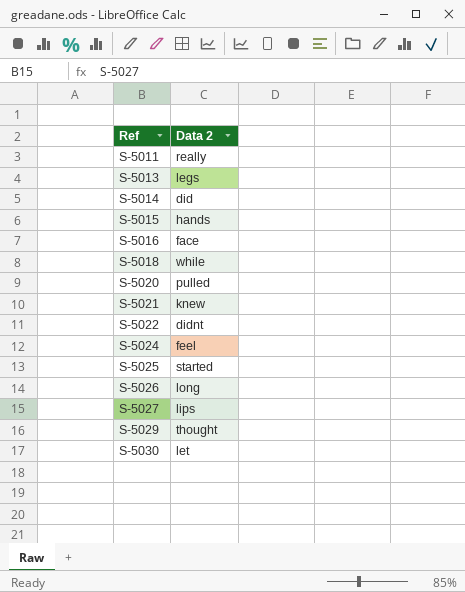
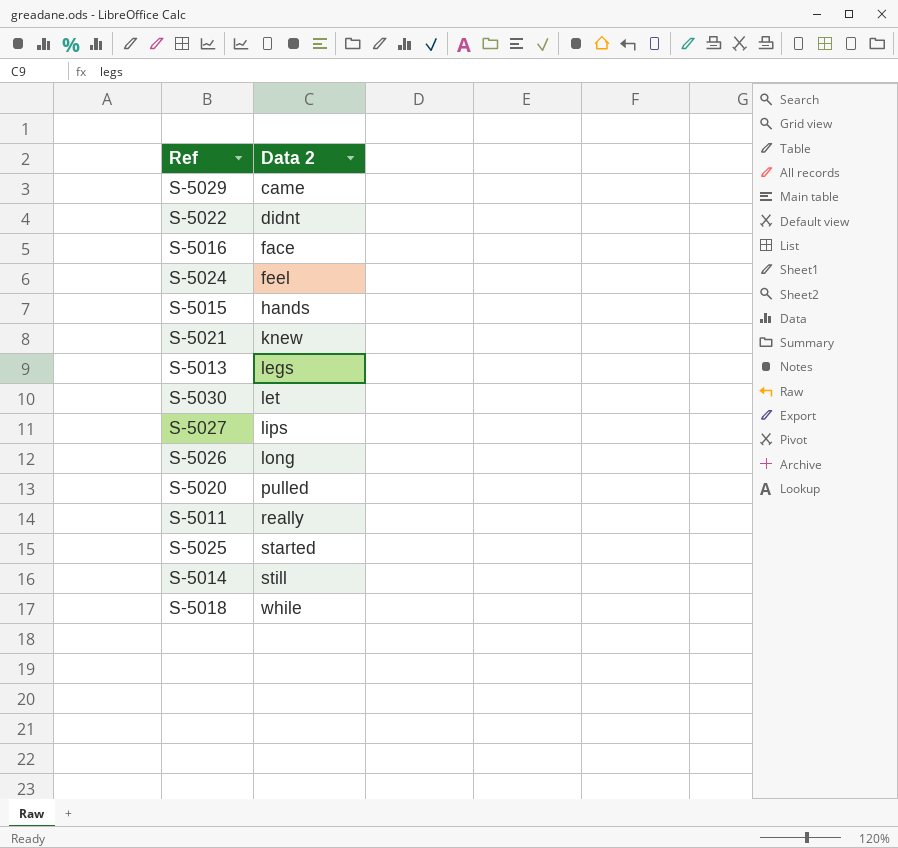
row order: Ref ascending -> Data 2 ascending
S-5029 | Data 2: thought -> came
S-5014 | Data 2: did -> still

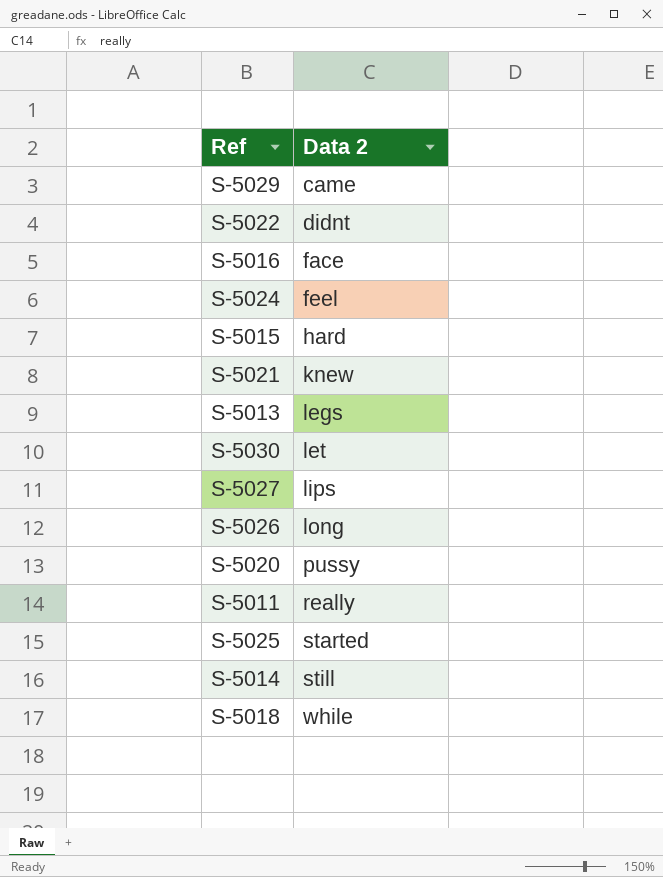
S-5015 | Data 2: hands -> hard
S-5020 | Data 2: pulled -> pussy

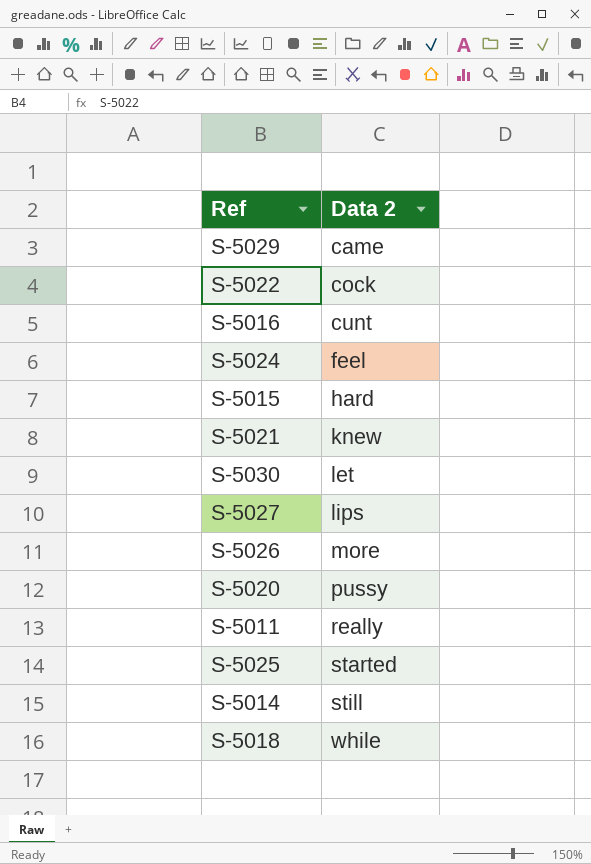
row S-5013: legs -> none
S-5022 | Data 2: didnt -> cock
S-5016 | Data 2: face -> cunt
S-5026 | Data 2: long -> more

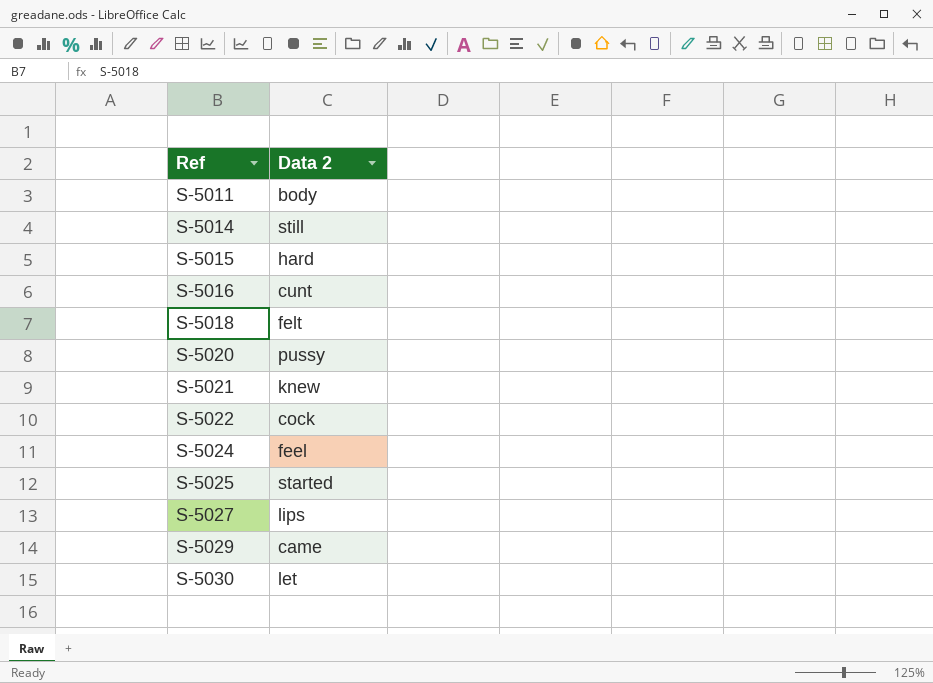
row order: Data 2 ascending -> Ref ascending
row S-5026: more -> none
S-5011 | Data 2: really -> body
S-5018 | Data 2: while -> felt

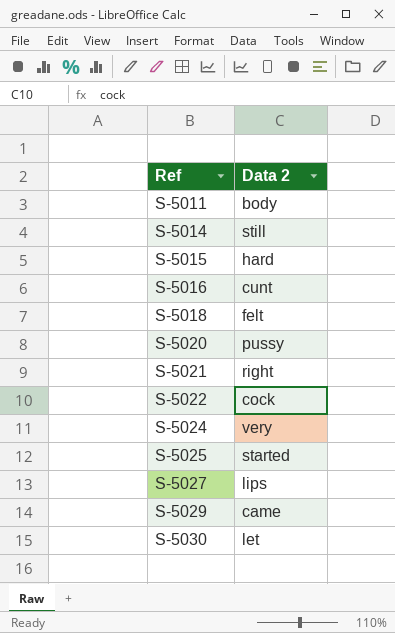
S-5021 | Data 2: knew -> right
S-5024 | Data 2: feel -> very

